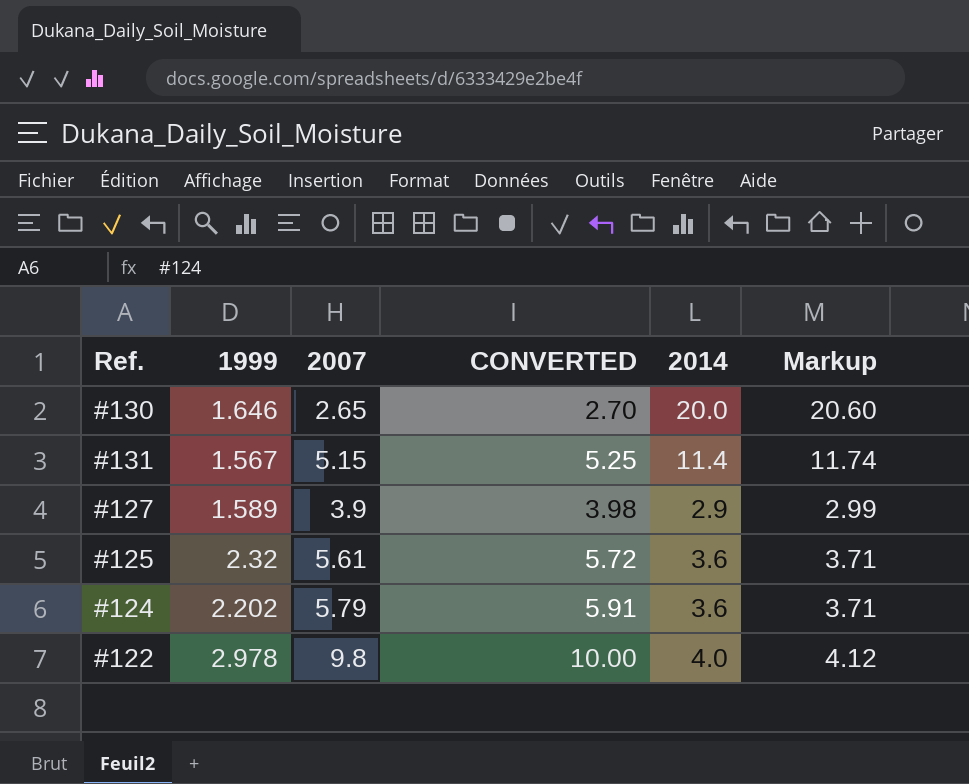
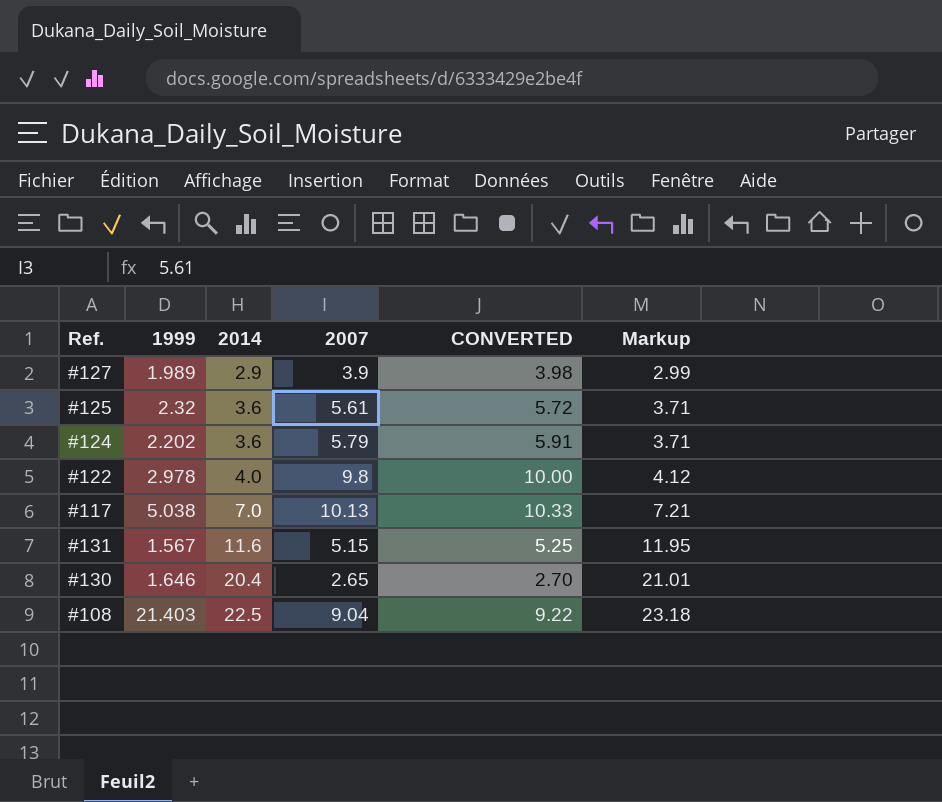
row order: none -> 2014 ascending
column 2014 | position: 5 -> 3
#127 | 1999: 1.589 -> 1.989
row #117: none -> 5.038 | 7.0 | 10.13 | 10.33 | 7.21
#131 | 2014: 11.4 -> 11.6
#131 | Markup: 11.74 -> 11.95
#130 | 2014: 20.0 -> 20.4
#130 | Markup: 20.60 -> 21.01
row #108: none -> 21.403 | 22.5 | 9.04 | 9.22 | 23.18

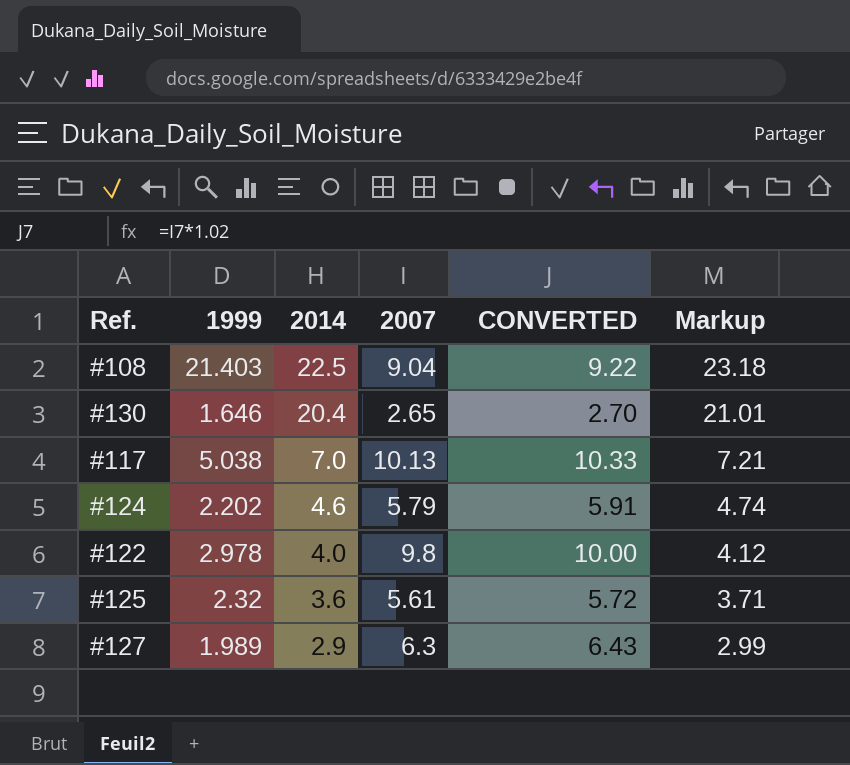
row order: 2014 ascending -> 2014 descending
row #131: 1.567 | 11.6 | 5.15 | 5.25 | 11.95 -> none
#124 | 2014: 3.6 -> 4.6
#124 | Markup: 3.71 -> 4.74
#127 | 2007: 3.9 -> 6.3
#127 | CONVERTED: 3.98 -> 6.43

